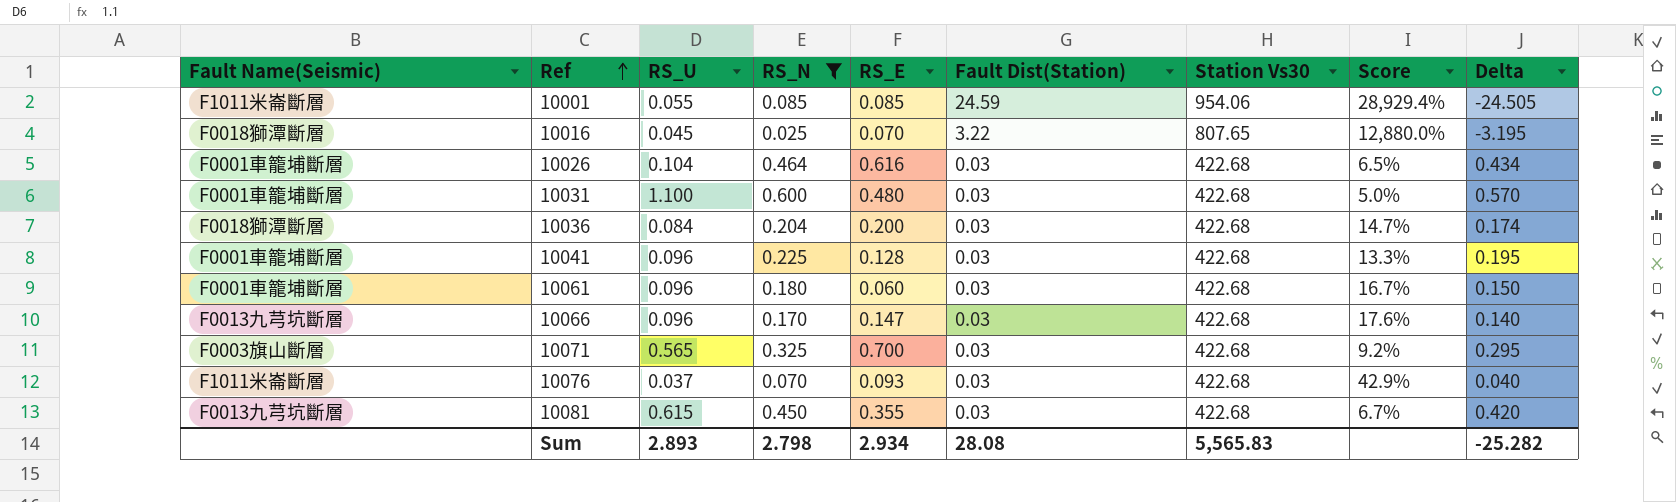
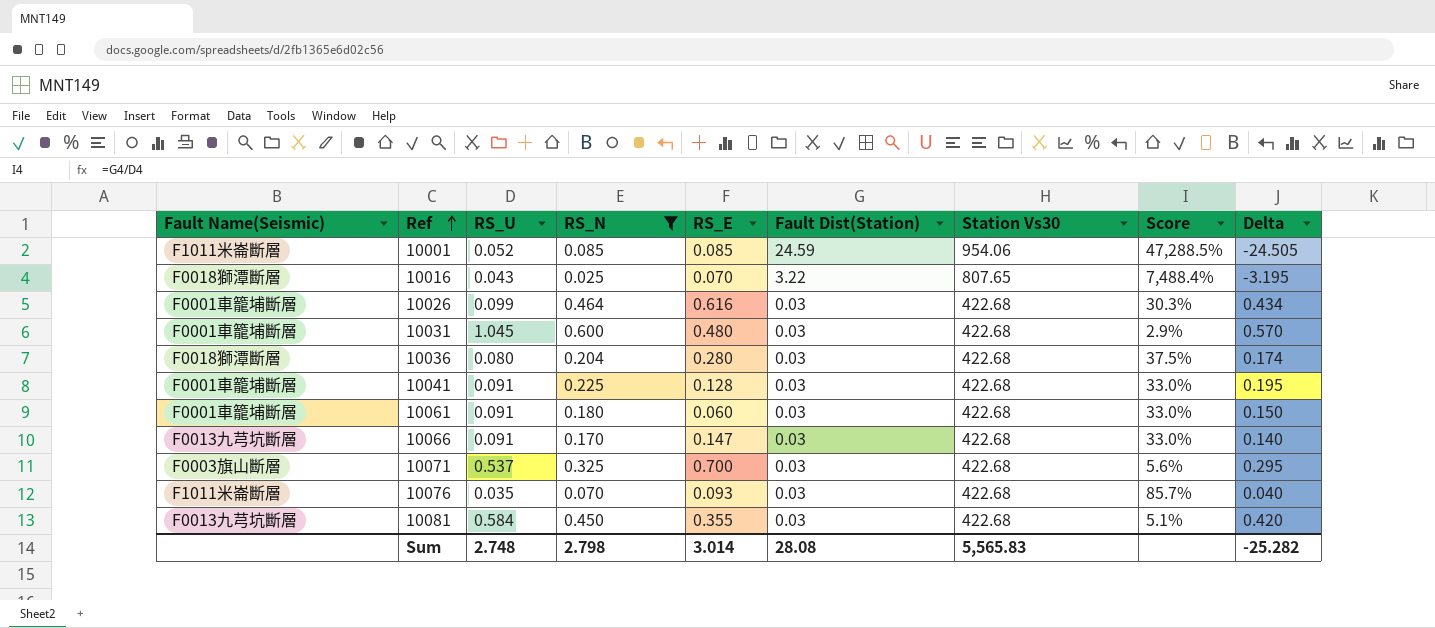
column Score | formula: [Fault Dist(Station)] / [RS_N] -> [Fault Dist(Station)] / [RS_U]
10001 | RS_U: 0.055 -> 0.052
10016 | RS_U: 0.045 -> 0.043
10026 | RS_U: 0.104 -> 0.099
10031 | RS_U: 1.100 -> 1.045
10036 | RS_U: 0.084 -> 0.080
10036 | RS_E: 0.200 -> 0.280
10041 | RS_U: 0.096 -> 0.091
10061 | RS_U: 0.096 -> 0.091
10066 | RS_U: 0.096 -> 0.091
10071 | RS_U: 0.565 -> 0.537
10076 | RS_U: 0.037 -> 0.035
10081 | RS_U: 0.615 -> 0.584
Sum | RS_U: 2.893 -> 2.748
Sum | RS_E: 2.934 -> 3.014

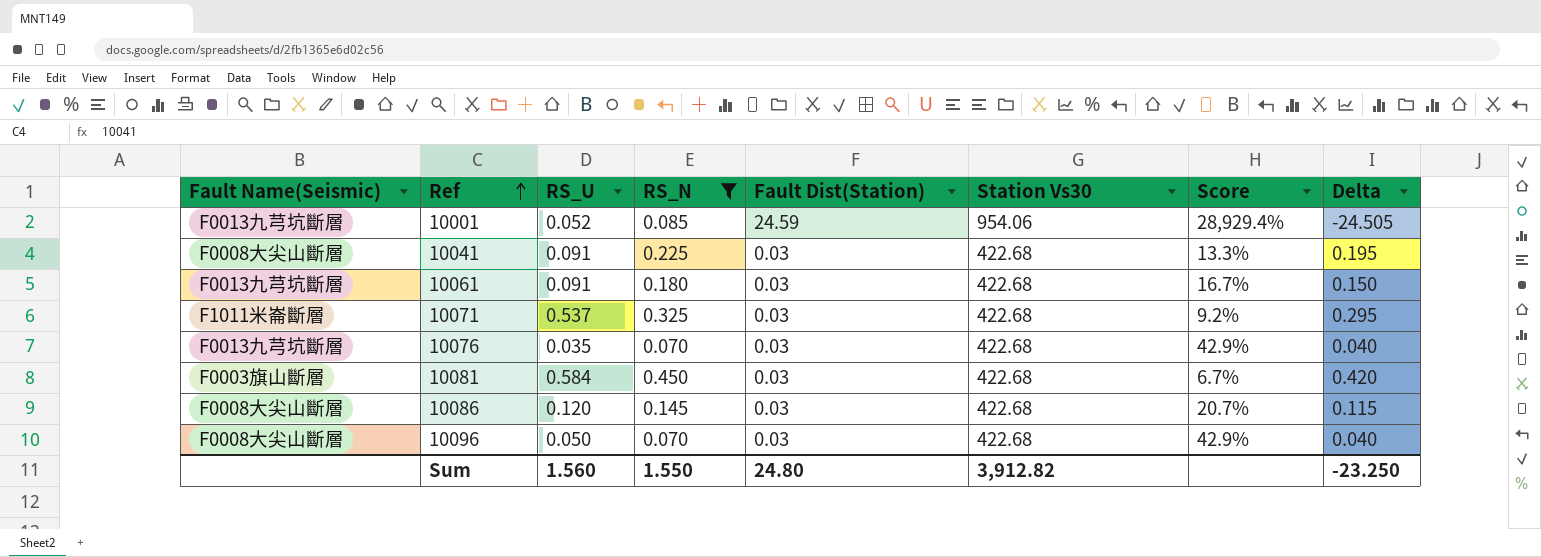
column RS_E | position: 5 -> none
column Score | formula: [Fault Dist(Station)] / [RS_U] -> [Fault Dist(Station)] / [RS_N]
row 10016: F0018獅潭斷層 | 0.043 | 0.025 | 0.070 | 3.22 | 807.65 | 7,488.4% | -3.195 -> none
row 10026: F0001車籠埔斷層 | 0.099 | 0.464 | 0.616 | 0.03 | 422.68 | 30.3% | 0.434 -> none
row 10031: F0001車籠埔斷層 | 1.045 | 0.600 | 0.480 | 0.03 | 422.68 | 2.9% | 0.570 -> none
row 10036: F0018獅潭斷層 | 0.080 | 0.204 | 0.280 | 0.03 | 422.68 | 37.5% | 0.174 -> none
row 10066: F0013九芎坑斷層 | 0.091 | 0.170 | 0.147 | 0.03 | 422.68 | 33.0% | 0.140 -> none
10001 | Fault Name(Seismic): F1011米崙斷層 -> F0013九芎坑斷層
10041 | Fault Name(Seismic): F0001車籠埔斷層 -> F0008大尖山斷層
10061 | Fault Name(Seismic): F0001車籠埔斷層 -> F0013九芎坑斷層
10071 | Fault Name(Seismic): F0003旗山斷層 -> F1011米崙斷層
10076 | Fault Name(Seismic): F1011米崙斷層 -> F0013九芎坑斷層
10081 | Fault Name(Seismic): F0013九芎坑斷層 -> F0003旗山斷層
row 10086: none -> F0008大尖山斷層 | 0.120 | 0.145 | 0.03 | 422.68 | 20.7% | 0.115
row 10096: none -> F0008大尖山斷層 | 0.050 | 0.070 | 0.03 | 422.68 | 42.9% | 0.040
Sum | RS_U: 2.748 -> 1.560
Sum | RS_N: 2.798 -> 1.550
Sum | Fault Dist(Station): 28.08 -> 24.80
Sum | Station Vs30: 5,565.83 -> 3,912.82
Sum | Delta: -25.282 -> -23.250

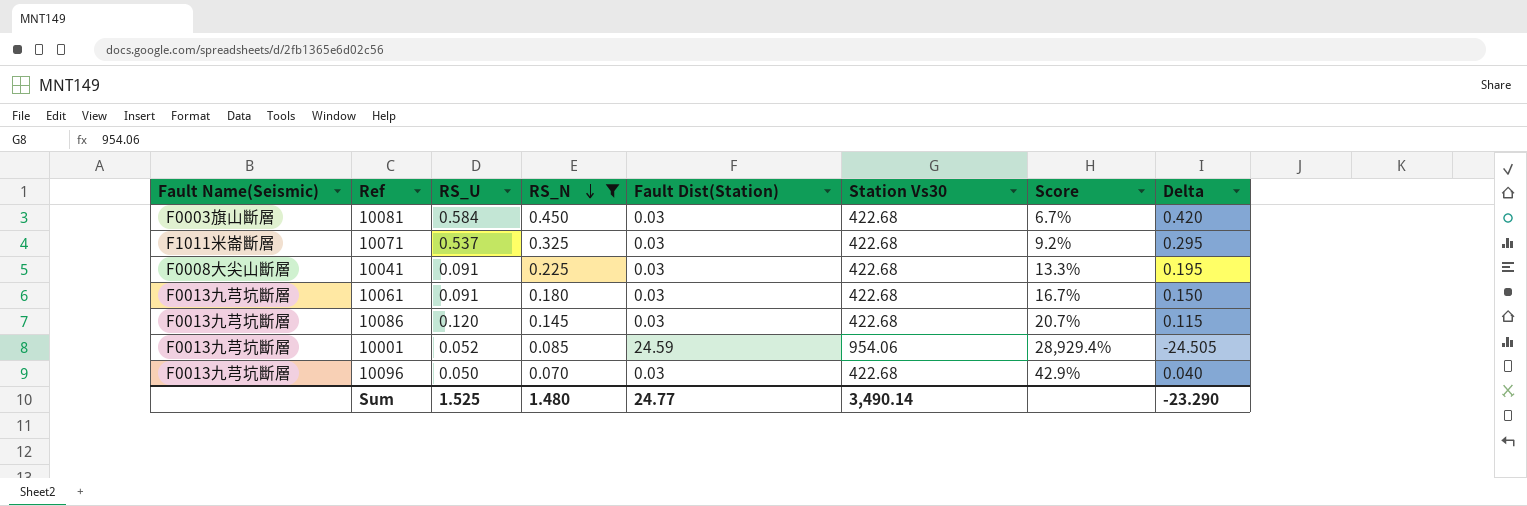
row order: Ref ascending -> RS_N descending
row 10076: F0013九芎坑斷層 | 0.035 | 0.070 | 0.03 | 422.68 | 42.9% | 0.040 -> none
10086 | Fault Name(Seismic): F0008大尖山斷層 -> F0013九芎坑斷層
10096 | Fault Name(Seismic): F0008大尖山斷層 -> F0013九芎坑斷層
Sum | RS_U: 1.560 -> 1.525
Sum | RS_N: 1.550 -> 1.480
Sum | Fault Dist(Station): 24.80 -> 24.77
Sum | Station Vs30: 3,912.82 -> 3,490.14
Sum | Delta: -23.250 -> -23.290

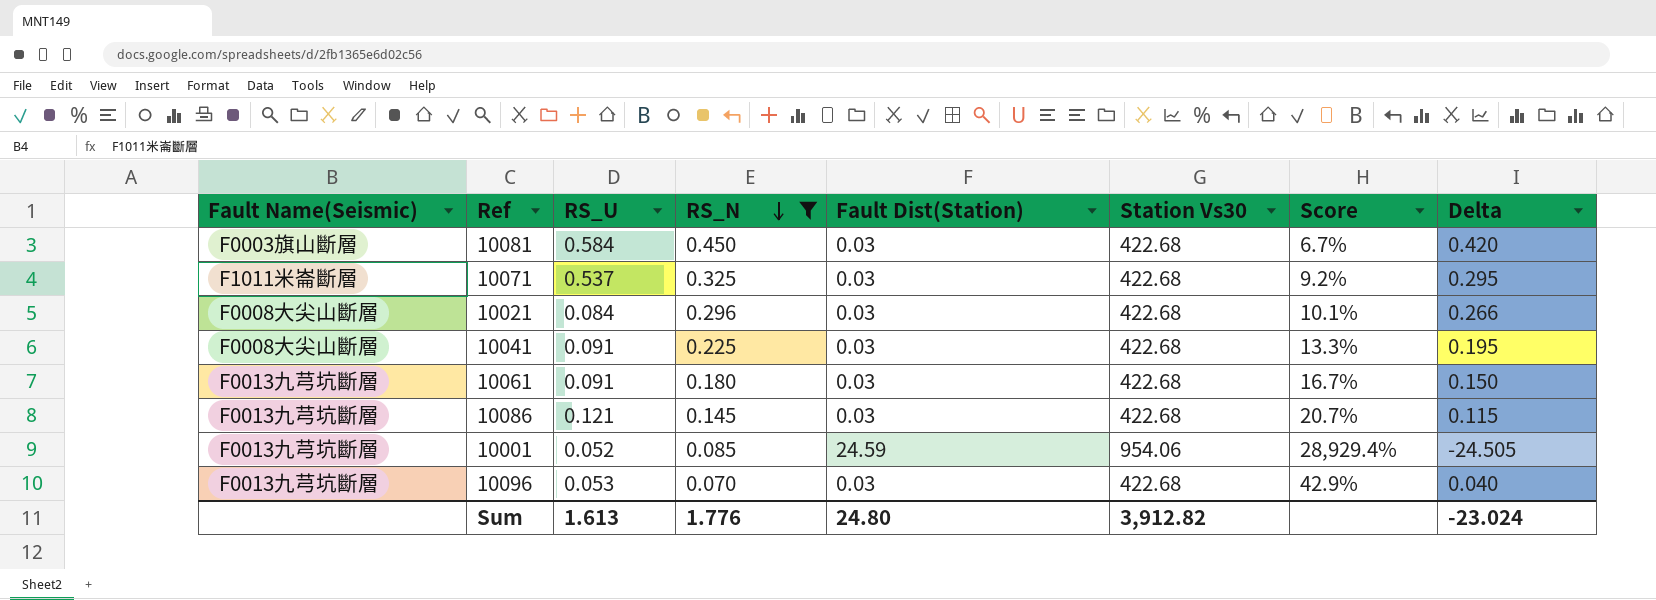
row 10021: none -> F0008大尖山斷層 | 0.084 | 0.296 | 0.03 | 422.68 | 10.1% | 0.266
10086 | RS_U: 0.120 -> 0.121
10096 | RS_U: 0.050 -> 0.053
Sum | RS_U: 1.525 -> 1.613
Sum | RS_N: 1.480 -> 1.776
Sum | Fault Dist(Station): 24.77 -> 24.80
Sum | Station Vs30: 3,490.14 -> 3,912.82
Sum | Delta: -23.290 -> -23.024

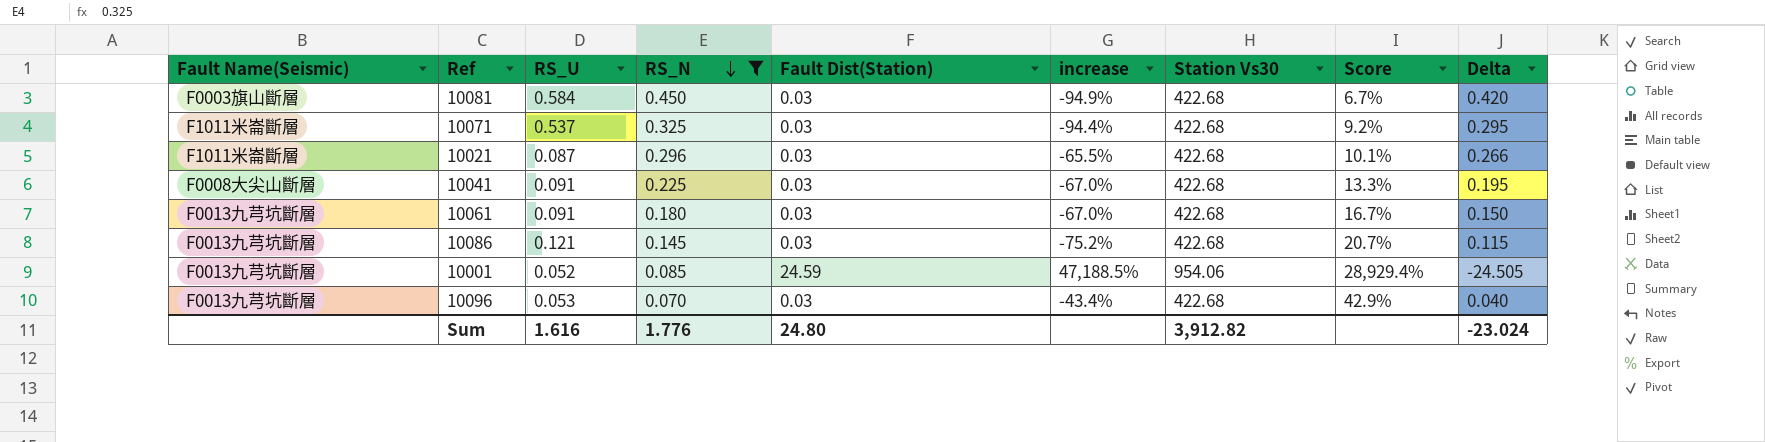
column increase | formula: none -> ([Fault Dist(Station)] - [RS_U]) / [RS_U]
10021 | Fault Name(Seismic): F0008大尖山斷層 -> F1011米崙斷層
10021 | RS_U: 0.084 -> 0.087
Sum | RS_U: 1.613 -> 1.616

